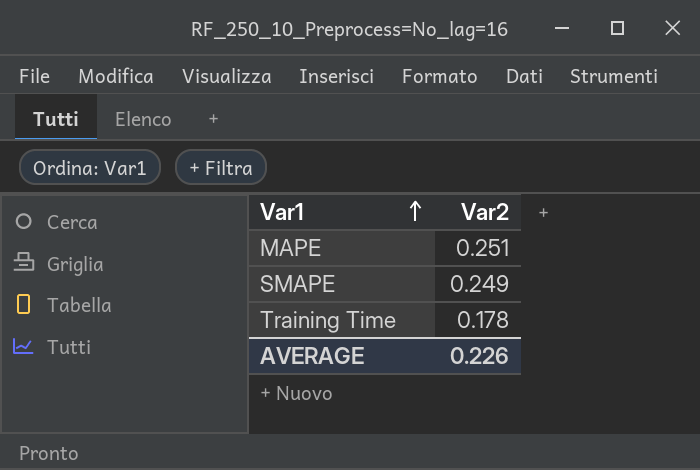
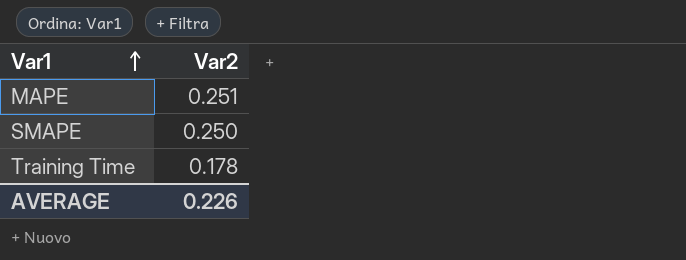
SMAPE | Var2: 0.249 -> 0.250

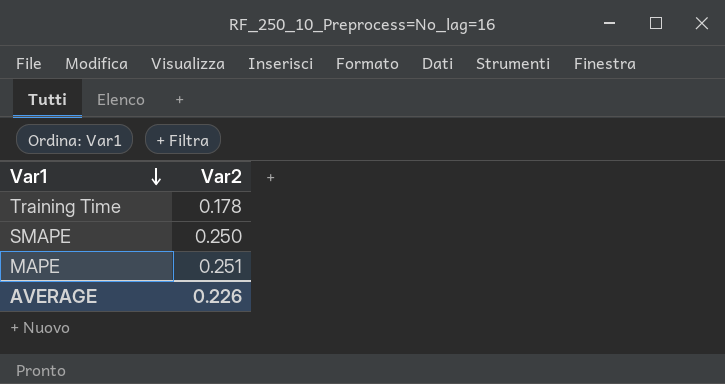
row order: Var1 ascending -> Var1 descending

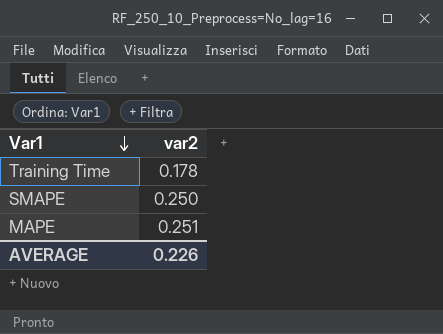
column name: Var2 -> var2

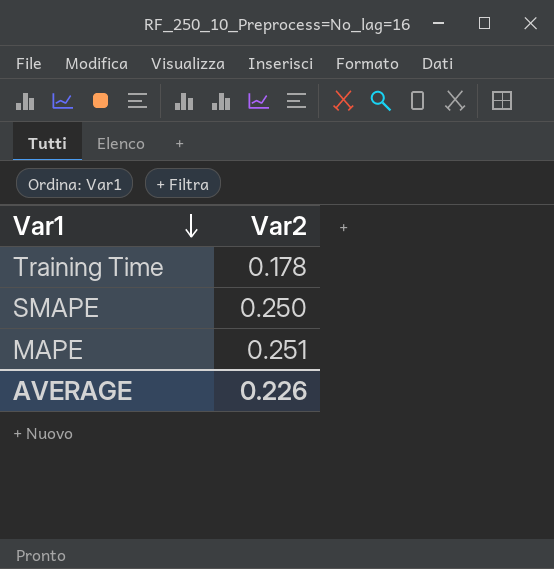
column name: var2 -> Var2

